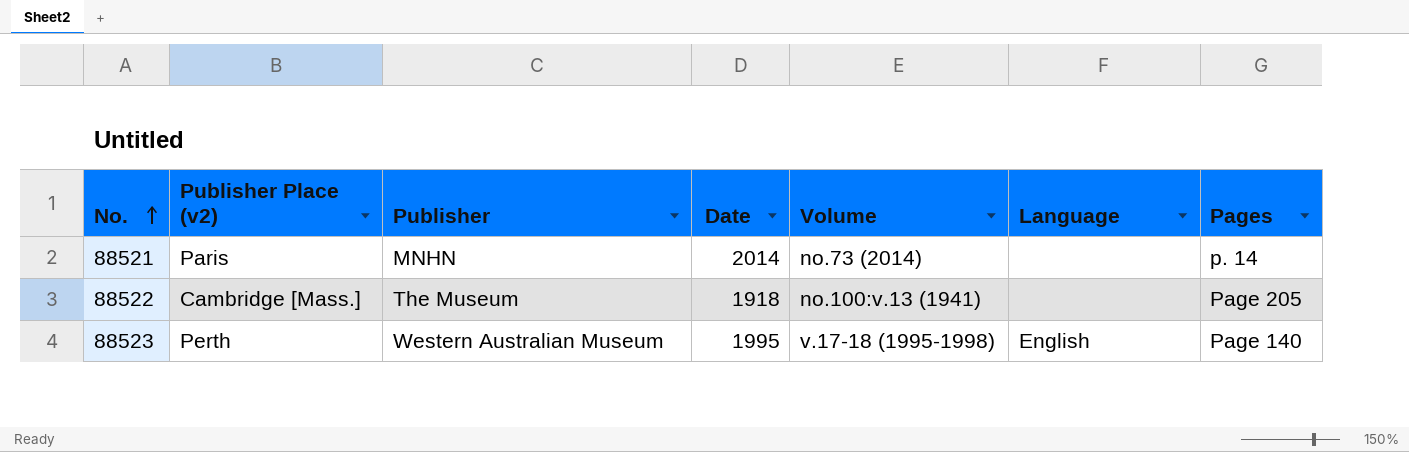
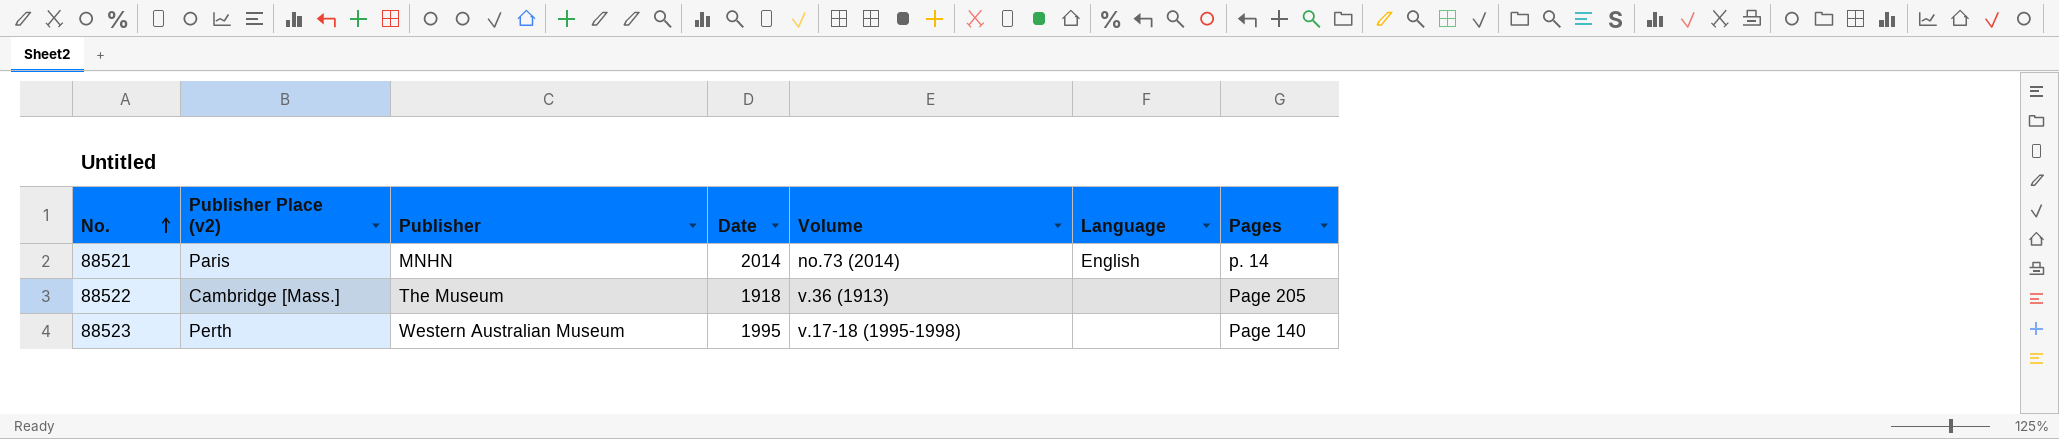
88521 | Language: none -> English
88522 | Volume: no.100:v.13 (1941) -> v.36 (1913)
88523 | Language: English -> none

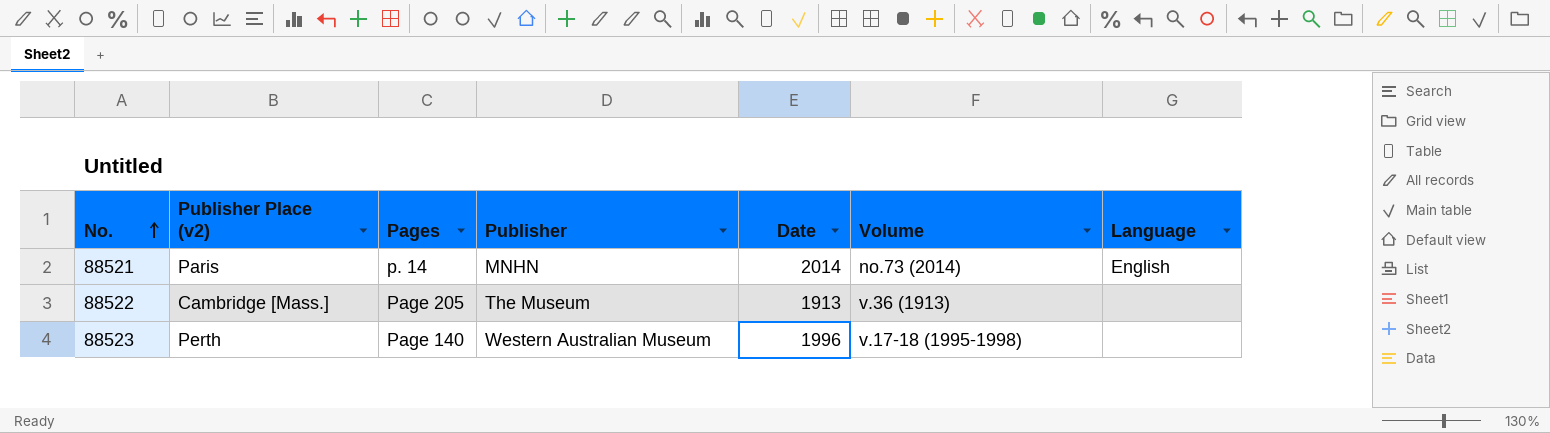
column Pages | position: 7 -> 3
88522 | Date: 1918 -> 1913
88523 | Date: 1995 -> 1996

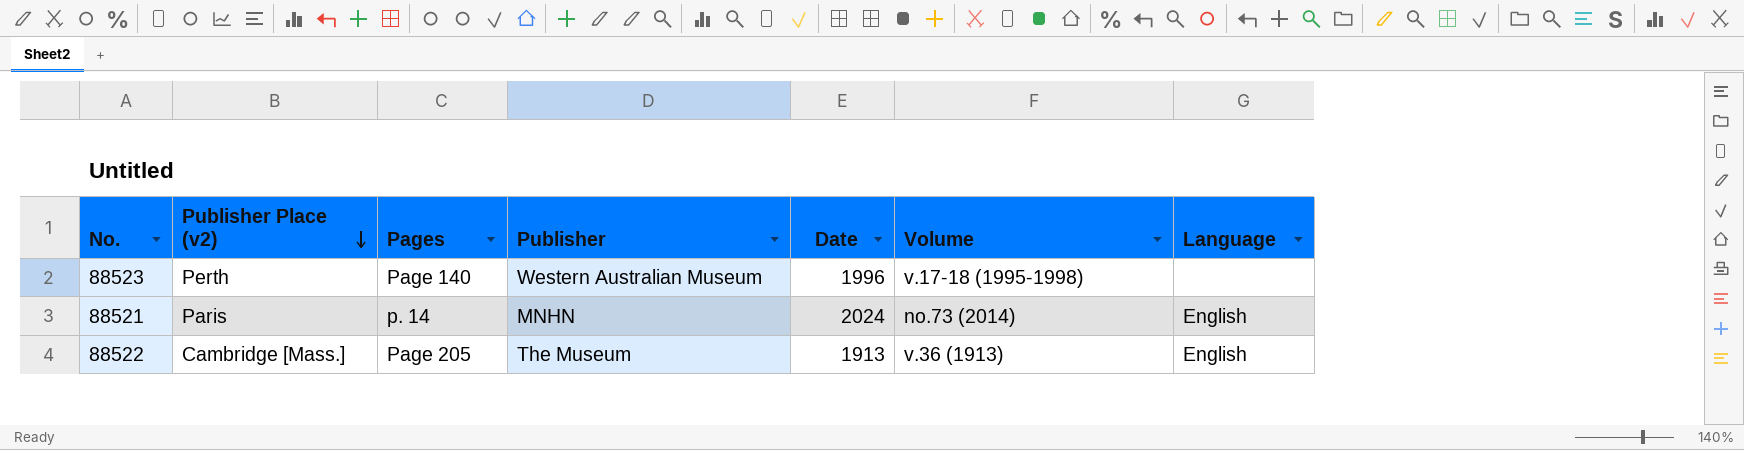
row order: No. ascending -> Publisher Place (v2) descending
88521 | Date: 2014 -> 2024
88522 | Language: none -> English

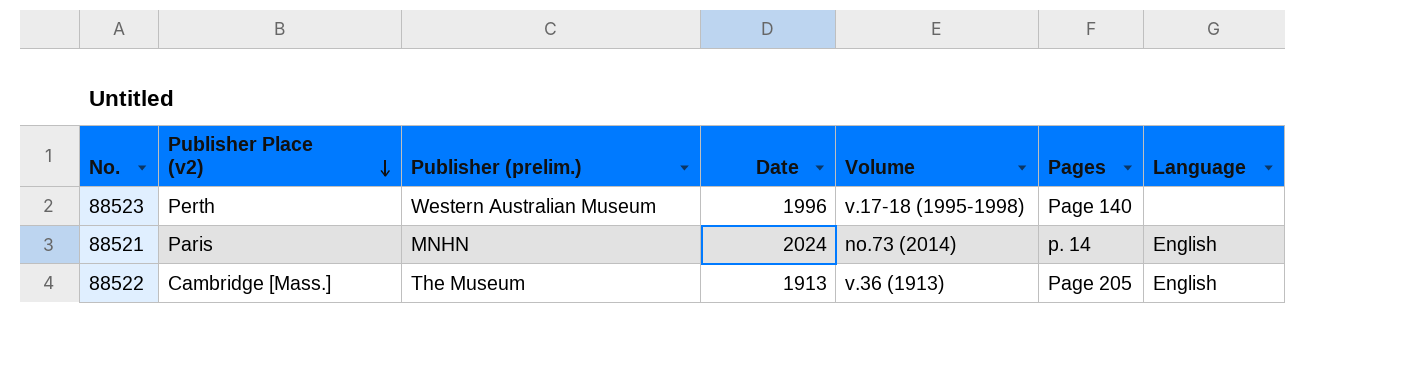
column name: Publisher -> Publisher (prelim.)
column Pages | position: 3 -> 6

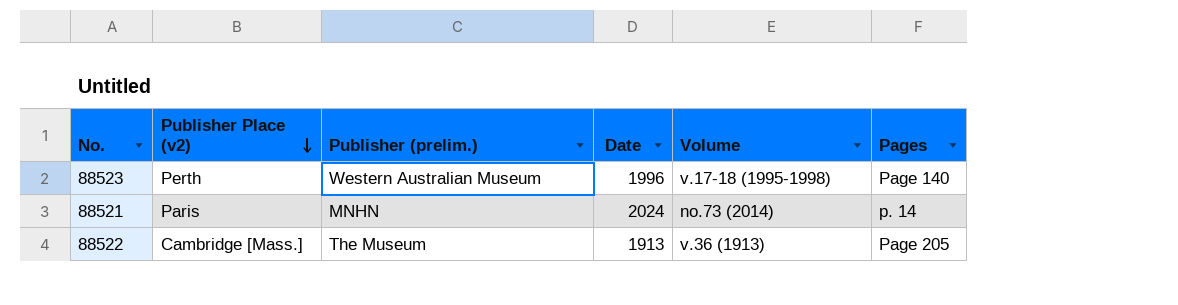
column Language | position: 7 -> none

